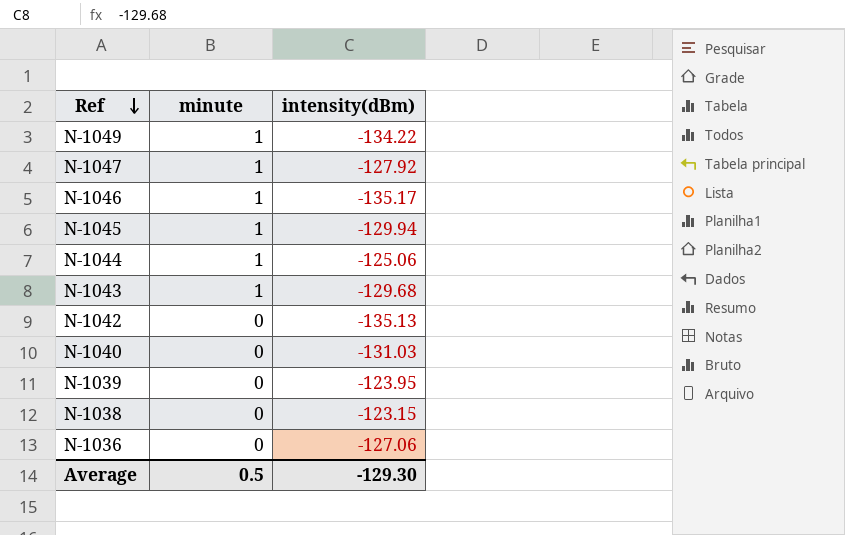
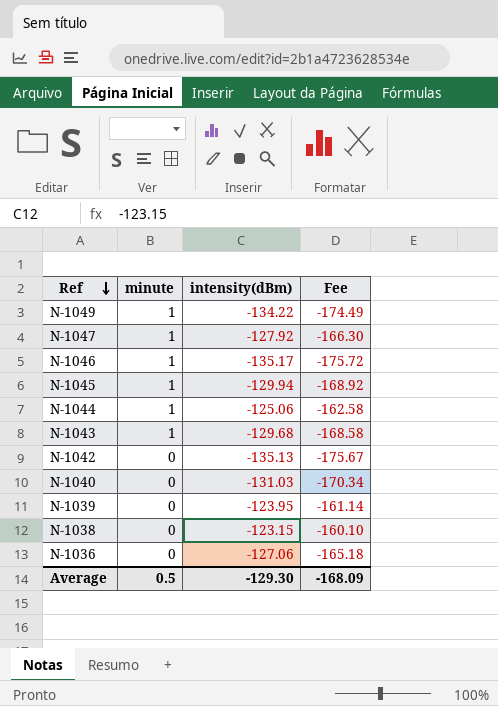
column Fee | formula: none -> [intensity(dBm)] * 1.3

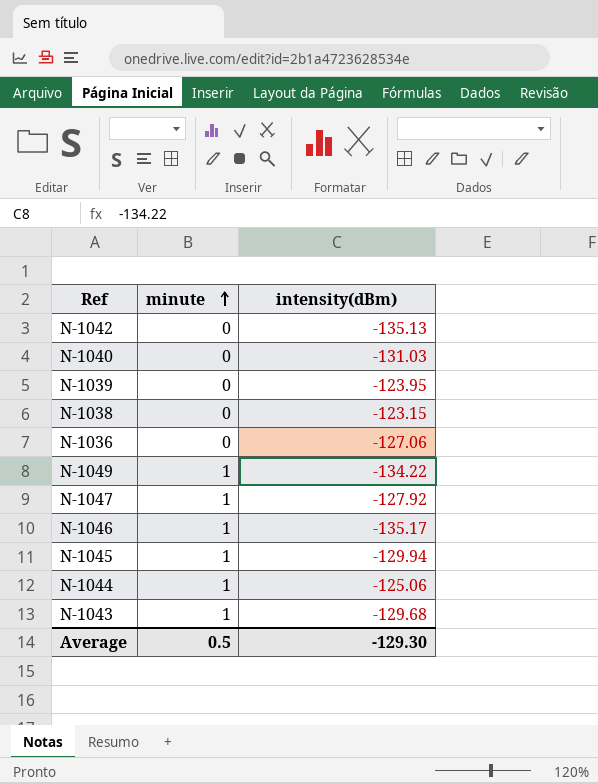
row order: Ref descending -> minute ascending
column Fee | formula: [intensity(dBm)] * 1.3 -> none

